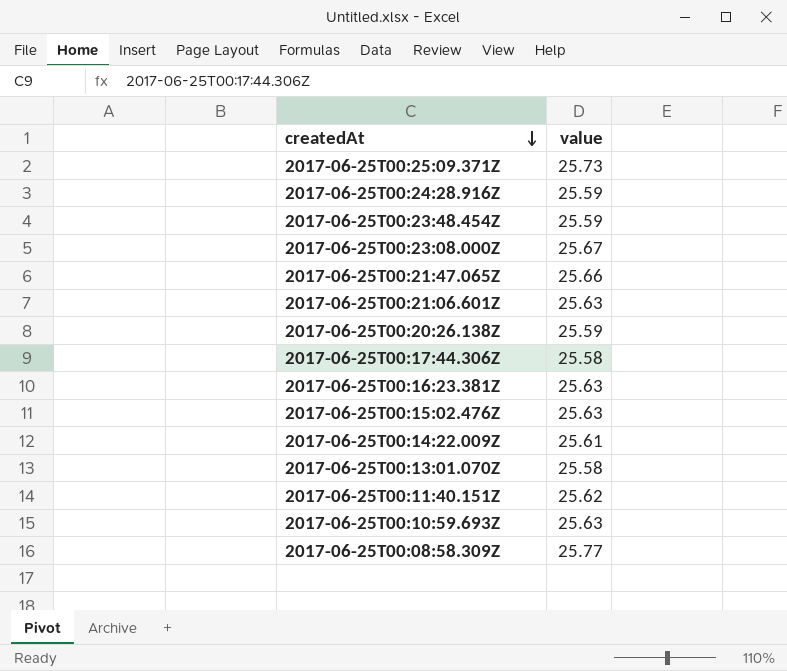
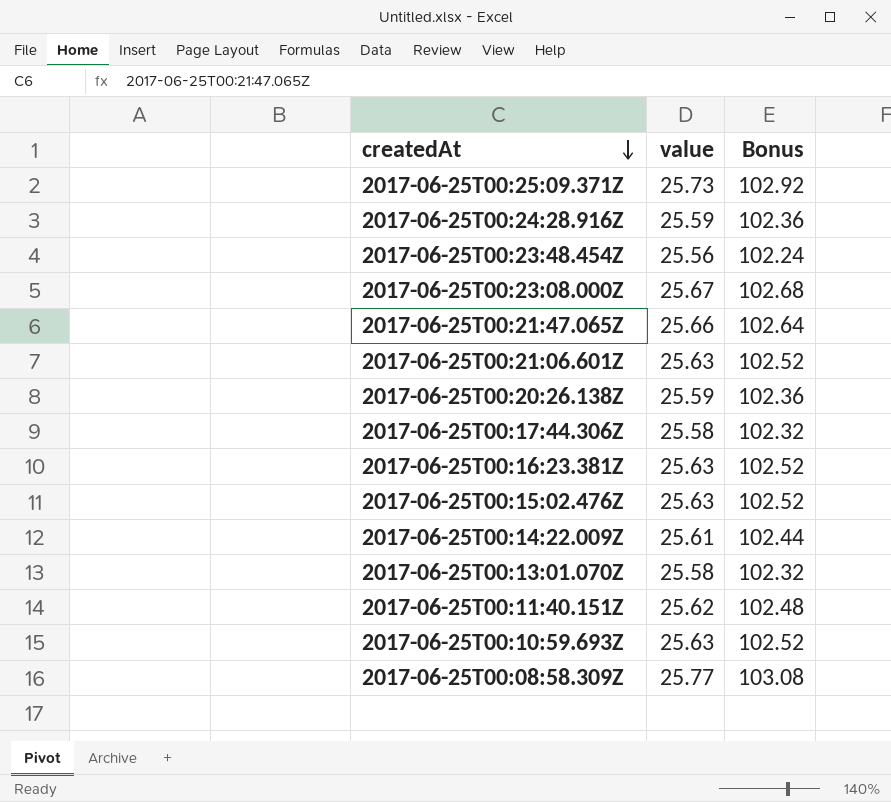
column Bonus | formula: none -> [value] * 4
2017-06-25T00:23:48.454Z | value: 25.59 -> 25.56

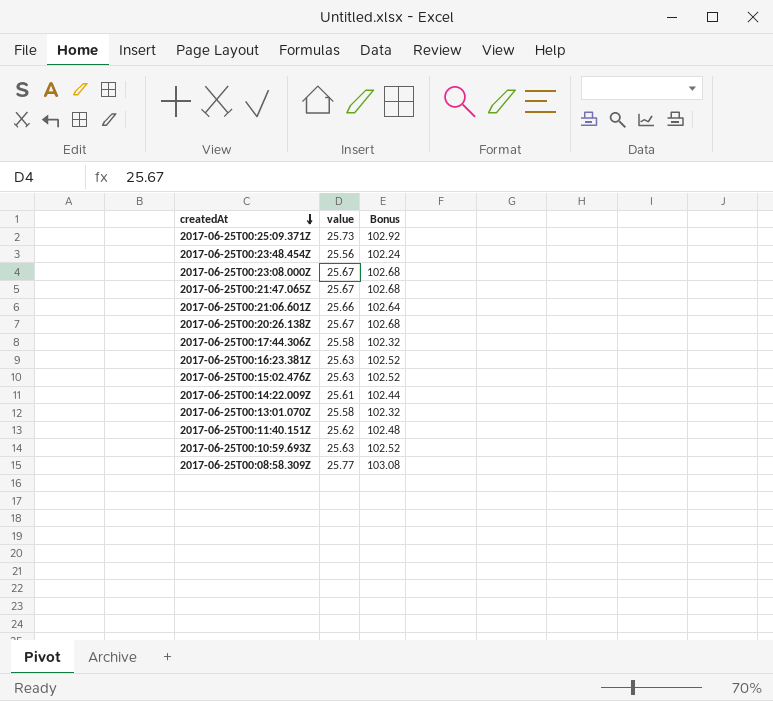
row 2017-06-25T00:24:28.916Z: 25.59 | 102.36 -> none
2017-06-25T00:21:47.065Z | value: 25.66 -> 25.67
2017-06-25T00:21:47.065Z | Bonus: 102.64 -> 102.68
2017-06-25T00:21:06.601Z | value: 25.63 -> 25.66
2017-06-25T00:21:06.601Z | Bonus: 102.52 -> 102.64
2017-06-25T00:20:26.138Z | value: 25.59 -> 25.67
2017-06-25T00:20:26.138Z | Bonus: 102.36 -> 102.68

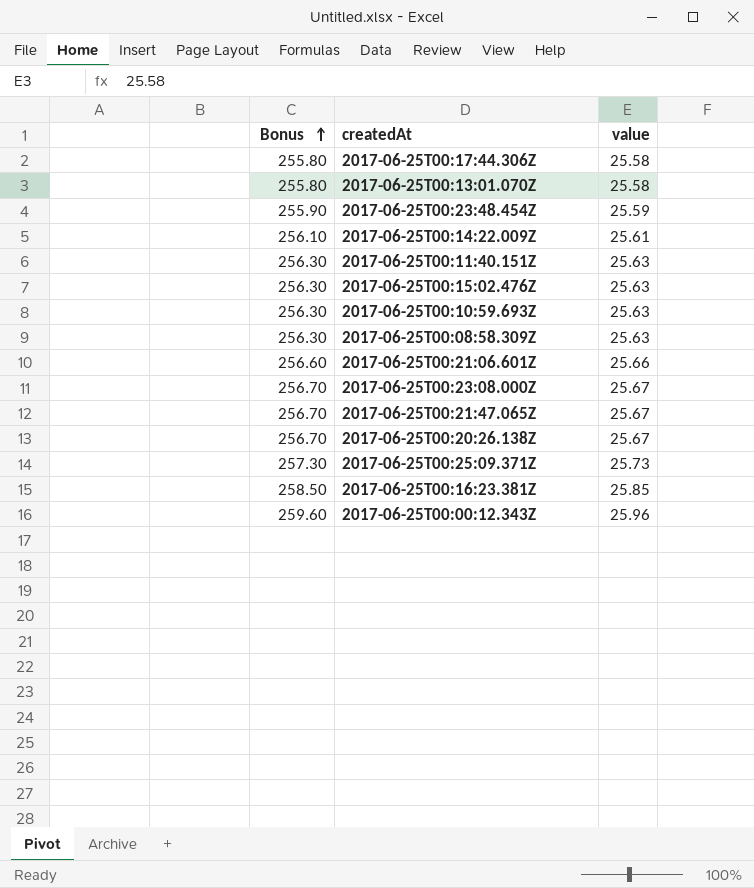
row order: createdAt descending -> Bonus ascending
column Bonus | formula: [value] * 4 -> [value] * 10
column Bonus | position: 3 -> 1
2017-06-25T00:23:48.454Z | value: 25.56 -> 25.59
2017-06-25T00:11:40.151Z | value: 25.62 -> 25.63
2017-06-25T00:08:58.309Z | value: 25.77 -> 25.63
2017-06-25T00:16:23.381Z | value: 25.63 -> 25.85
row 2017-06-25T00:00:12.343Z: none -> 259.60 | 25.96

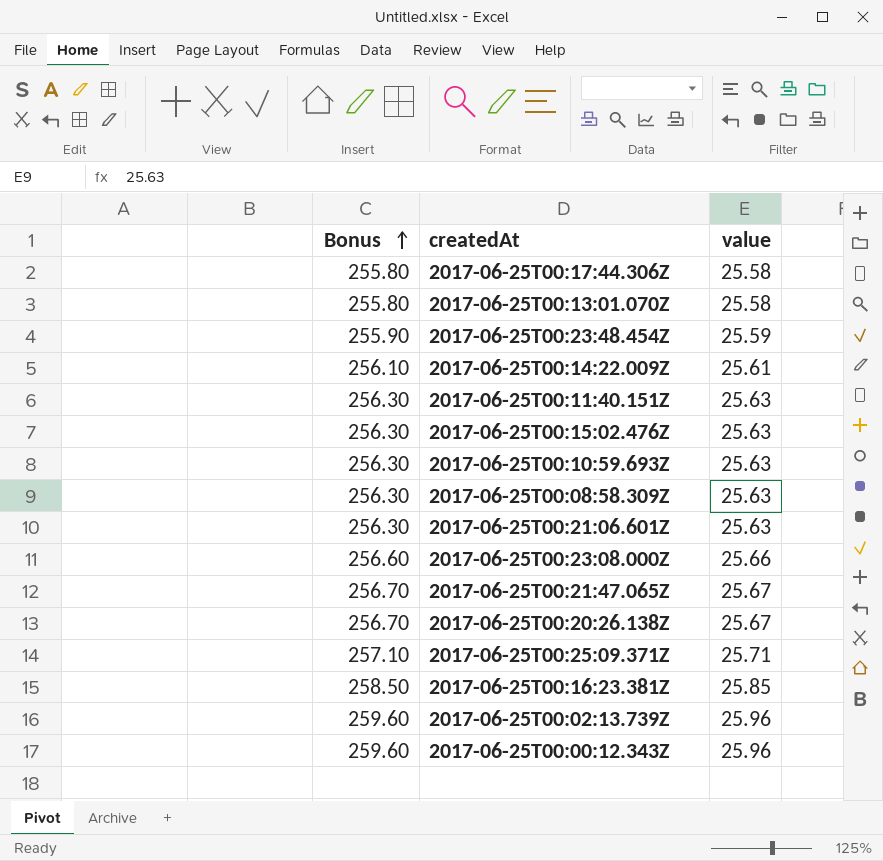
2017-06-25T00:21:06.601Z | Bonus: 256.60 -> 256.30
2017-06-25T00:21:06.601Z | value: 25.66 -> 25.63
2017-06-25T00:23:08.000Z | Bonus: 256.70 -> 256.60
2017-06-25T00:23:08.000Z | value: 25.67 -> 25.66
2017-06-25T00:25:09.371Z | Bonus: 257.30 -> 257.10
2017-06-25T00:25:09.371Z | value: 25.73 -> 25.71
row 2017-06-25T00:02:13.739Z: none -> 259.60 | 25.96

